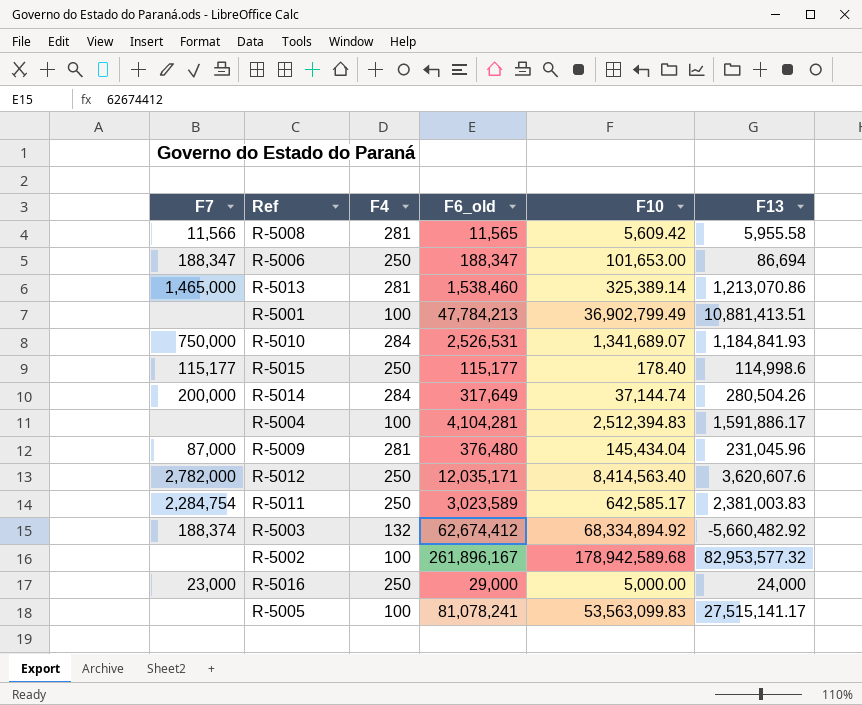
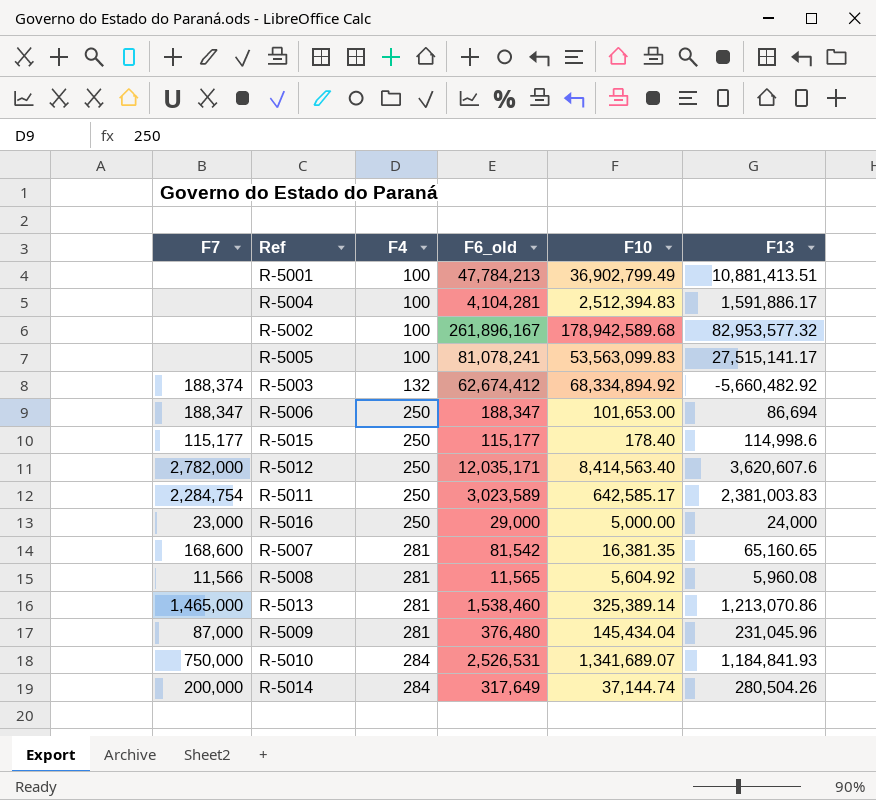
row order: none -> F4 ascending
row R-5007: none -> 168,600 | 281 | 81,542 | 16,381.35 | 65,160.65
R-5008 | F10: 5,609.42 -> 5,604.92
R-5008 | F13: 5,955.58 -> 5,960.08

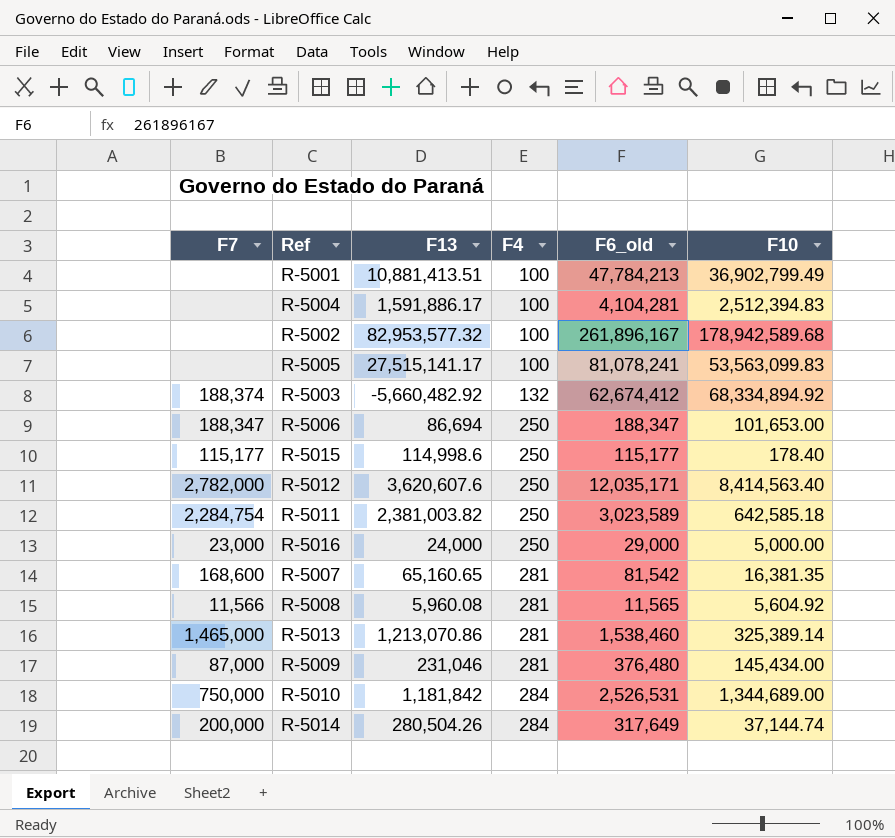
column F13 | position: 6 -> 3
R-5011 | F13: 2,381,003.83 -> 2,381,003.82
R-5011 | F10: 642,585.17 -> 642,585.18
R-5009 | F13: 231,045.96 -> 231,046
R-5009 | F10: 145,434.04 -> 145,434.00
R-5010 | F13: 1,184,841.93 -> 1,181,842
R-5010 | F10: 1,341,689.07 -> 1,344,689.00

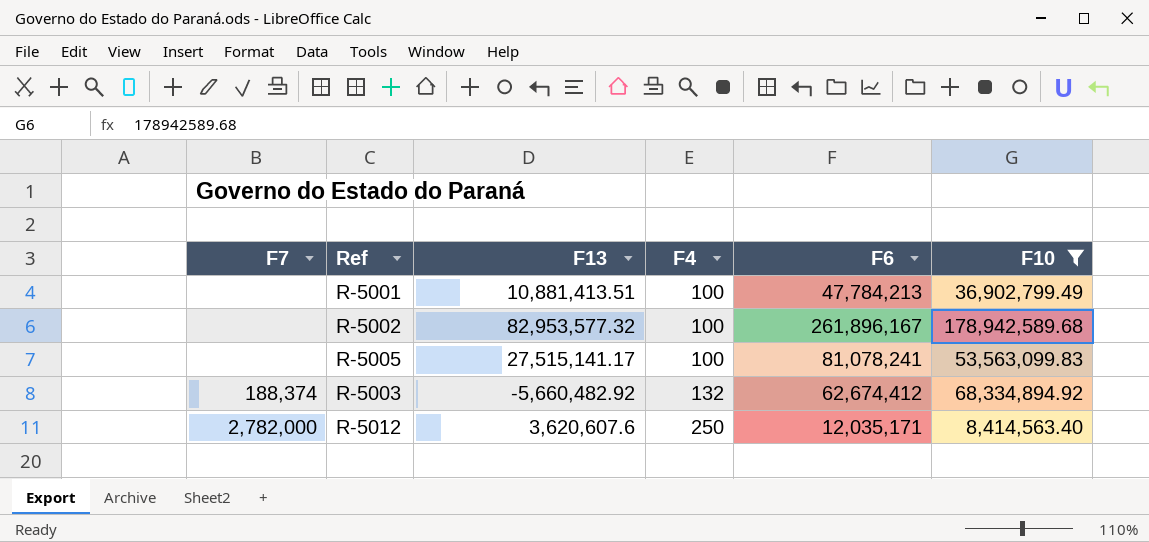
filter: none -> F10 >= 8,414,563.40
column name: F6_old -> F6

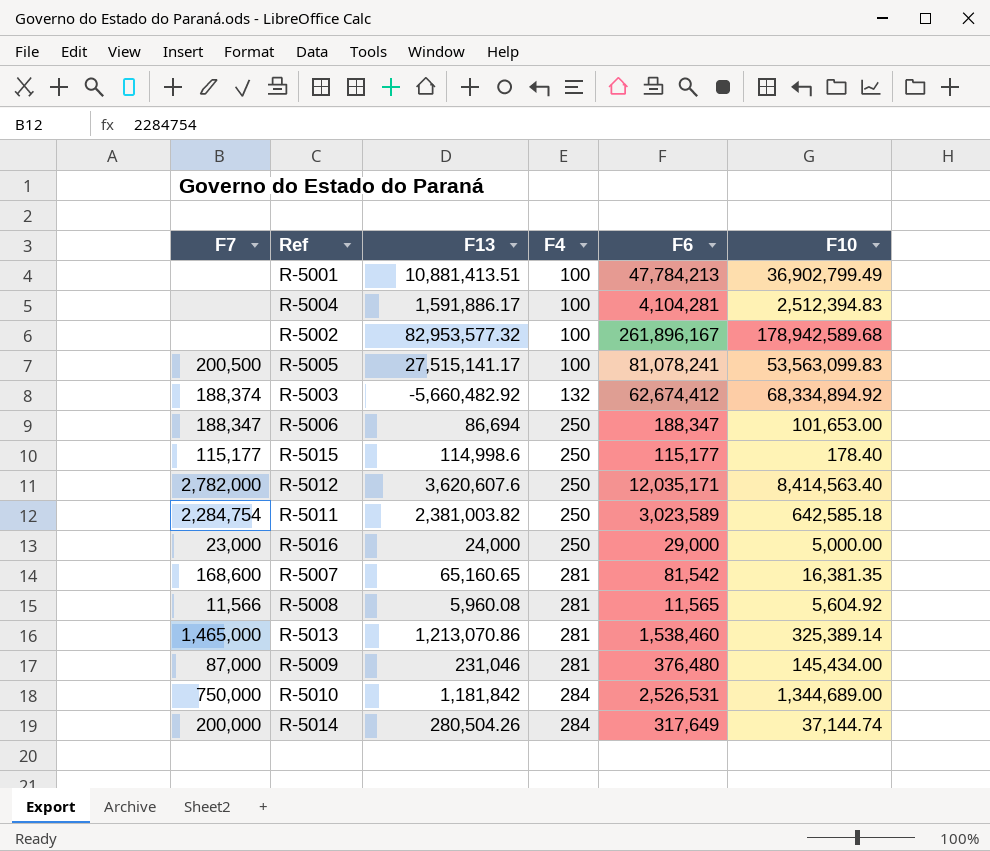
filter: F10 >= 8,414,563.40 -> none
R-5005 | F7: none -> 200,500

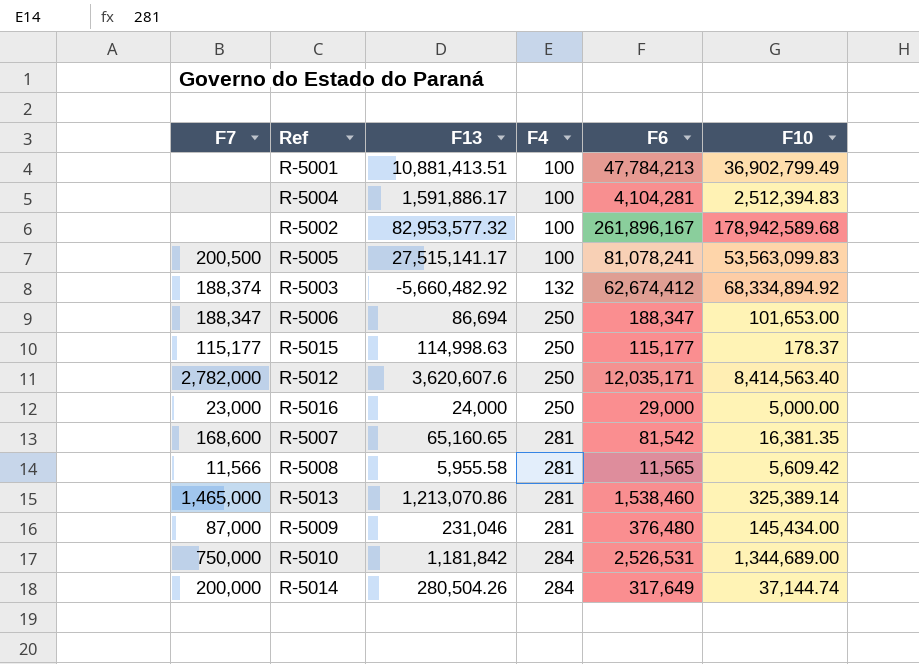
row R-5011: 2,284,754 | 2,381,003.82 | 250 | 3,023,589 | 642,585.18 -> none
R-5015 | F13: 114,998.6 -> 114,998.63
R-5015 | F10: 178.40 -> 178.37
R-5008 | F13: 5,960.08 -> 5,955.58
R-5008 | F10: 5,604.92 -> 5,609.42

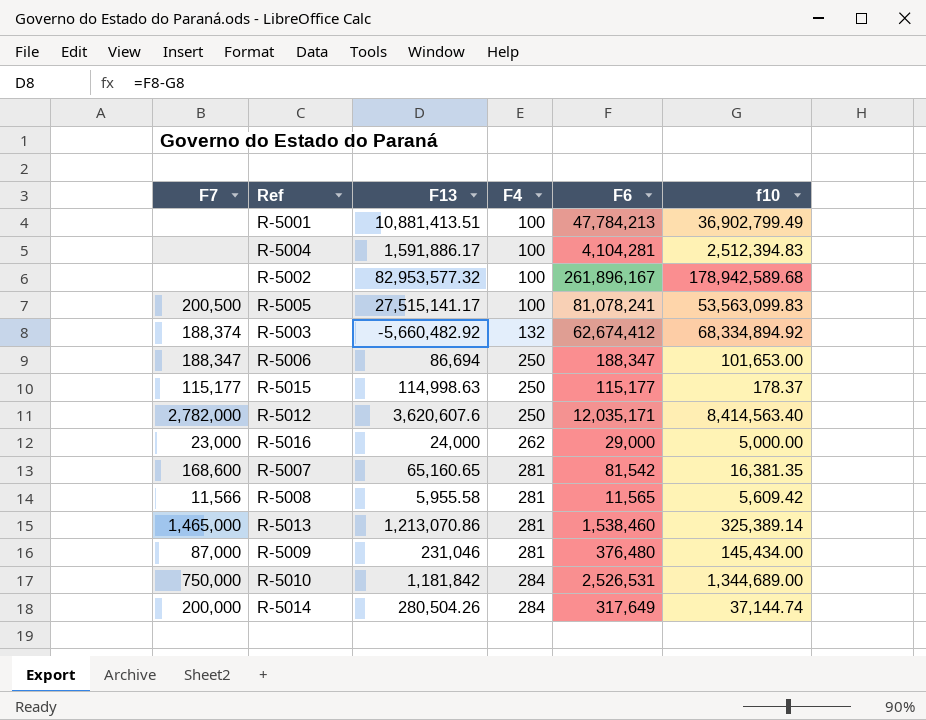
column name: F10 -> f10
R-5016 | F4: 250 -> 262

